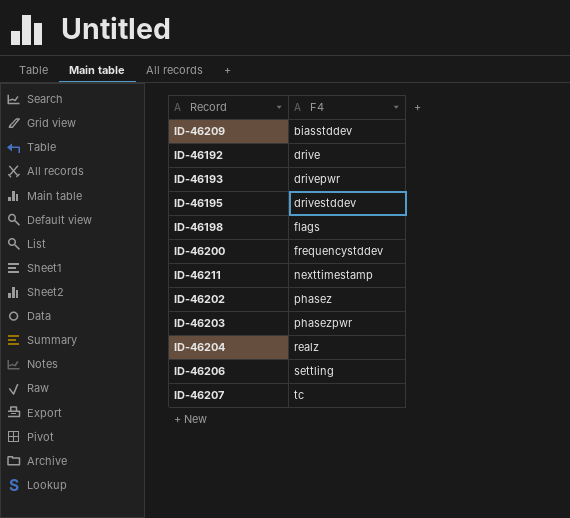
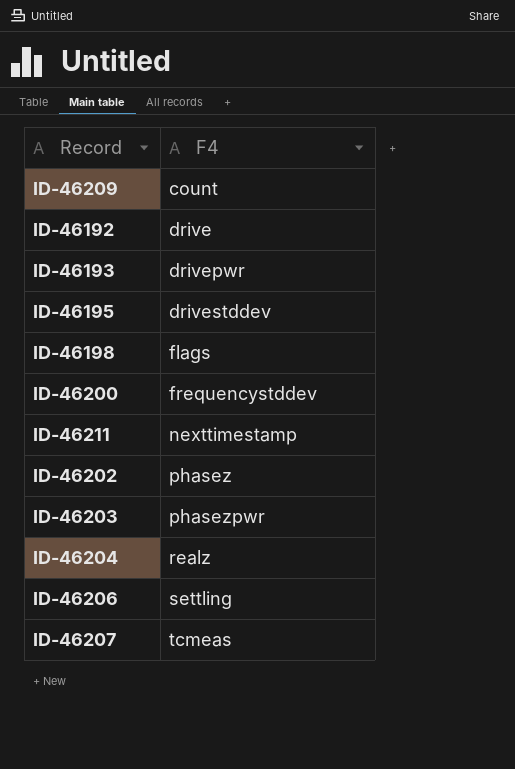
ID-46209 | F4: biasstddev -> count
ID-46207 | F4: tc -> tcmeas

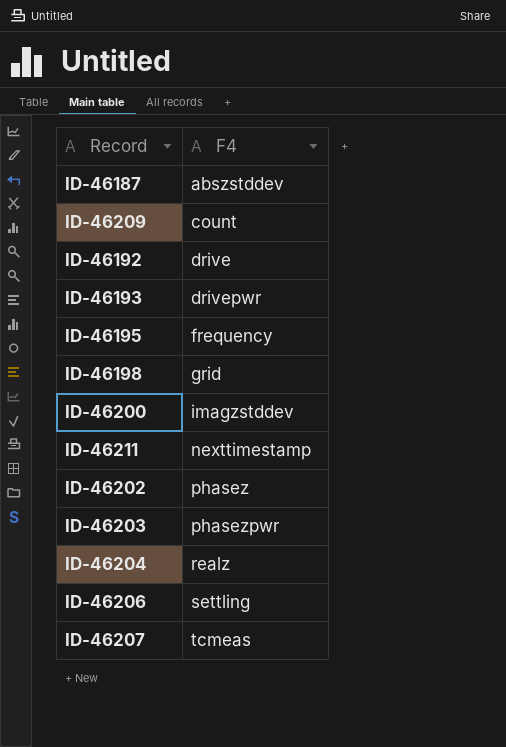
row ID-46187: none -> abszstddev
ID-46195 | F4: drivestddev -> frequency
ID-46198 | F4: flags -> grid
ID-46200 | F4: frequencystddev -> imagzstddev

